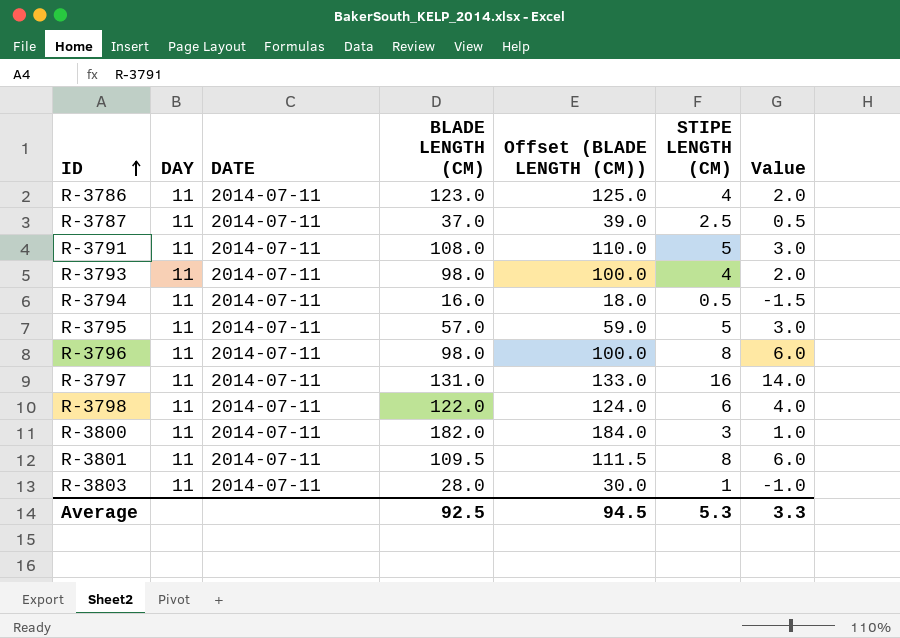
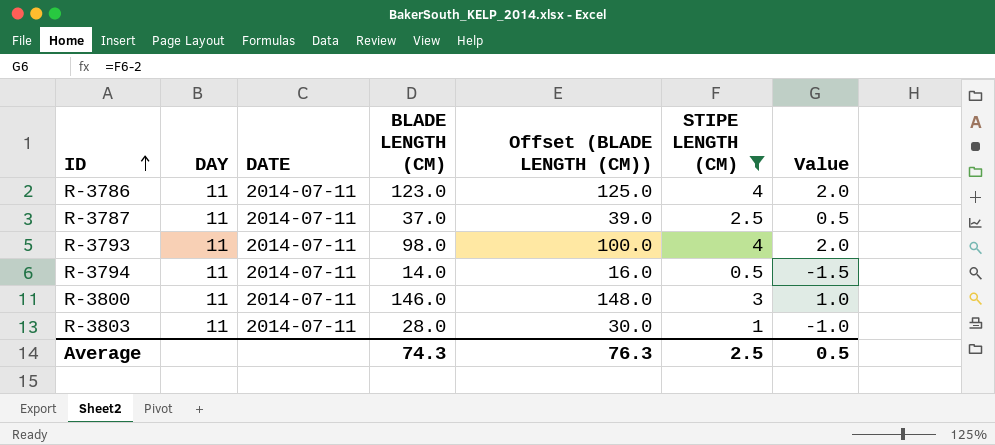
filter: none -> STIPE LENGTH (CM) <= 4
R-3794 | BLADE LENGTH (CM): 16.0 -> 14.0
R-3794 | Offset (BLADE LENGTH (CM)): 18.0 -> 16.0
R-3800 | BLADE LENGTH (CM): 182.0 -> 146.0
R-3800 | Offset (BLADE LENGTH (CM)): 184.0 -> 148.0
Average | BLADE LENGTH (CM): 92.5 -> 74.3
Average | Offset (BLADE LENGTH (CM)): 94.5 -> 76.3
Average | STIPE LENGTH (CM): 5.3 -> 2.5
Average | Value: 3.3 -> 0.5

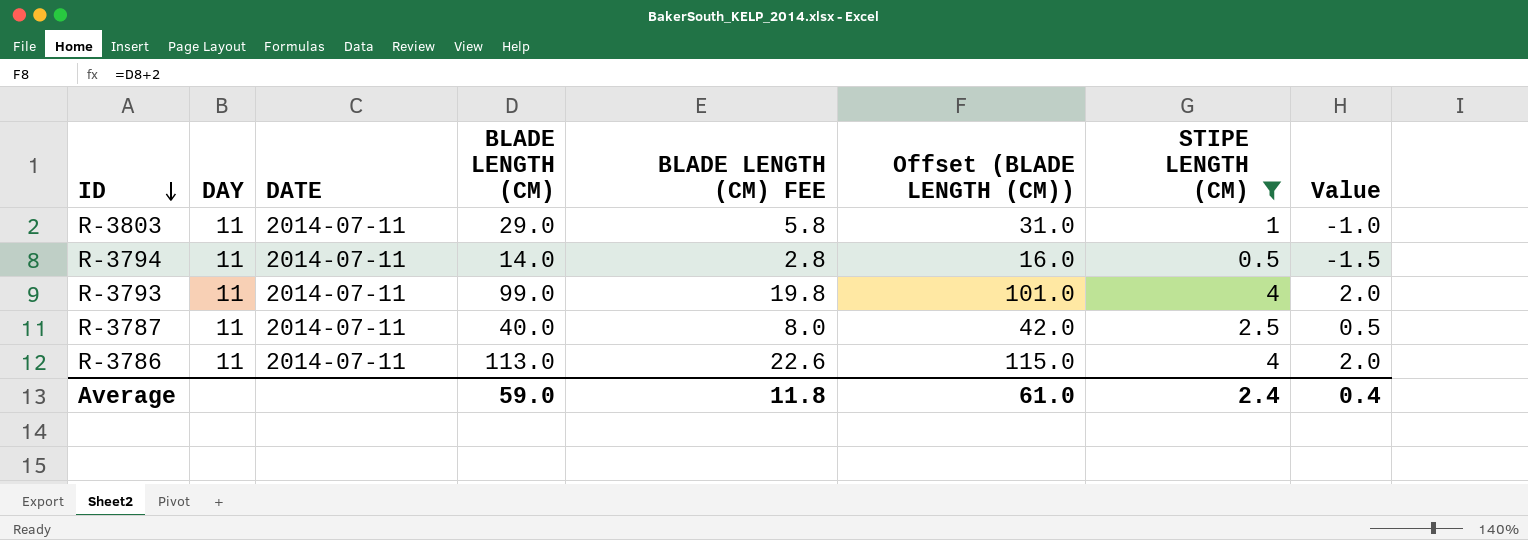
row order: ID ascending -> ID descending
column BLADE LENGTH (CM) FEE | formula: none -> [BLADE LENGTH (CM)] * 0.2
row R-3800: 11 | 2014-07-11 | 146.0 | 148.0 | 3 | 1.0 -> none
R-3803 | BLADE LENGTH (CM): 28.0 -> 29.0
R-3803 | Offset (BLADE LENGTH (CM)): 30.0 -> 31.0
R-3793 | BLADE LENGTH (CM): 98.0 -> 99.0
R-3793 | Offset (BLADE LENGTH (CM)): 100.0 -> 101.0
R-3787 | BLADE LENGTH (CM): 37.0 -> 40.0
R-3787 | Offset (BLADE LENGTH (CM)): 39.0 -> 42.0
R-3786 | BLADE LENGTH (CM): 123.0 -> 113.0
R-3786 | Offset (BLADE LENGTH (CM)): 125.0 -> 115.0
Average | BLADE LENGTH (CM): 74.3 -> 59.0
Average | Offset (BLADE LENGTH (CM)): 76.3 -> 61.0
Average | STIPE LENGTH (CM): 2.5 -> 2.4
Average | Value: 0.5 -> 0.4

